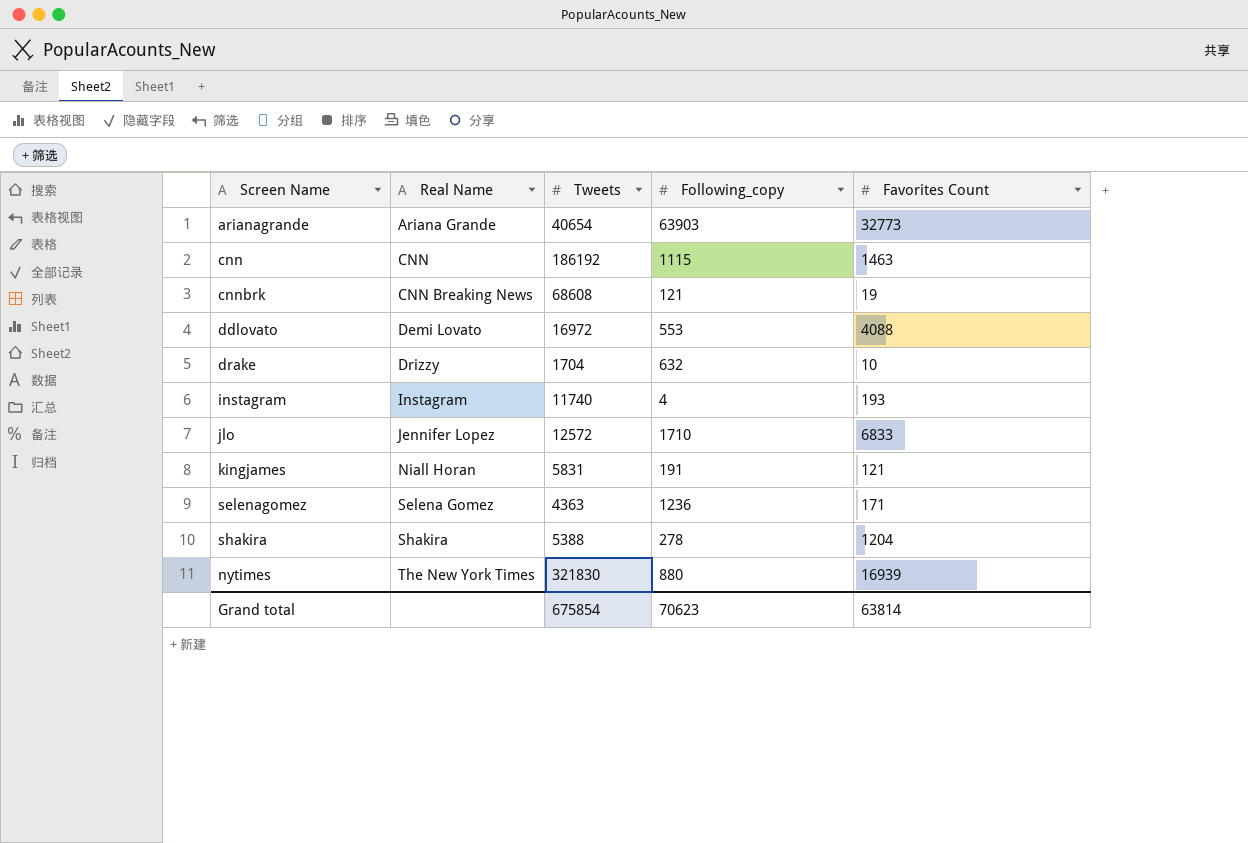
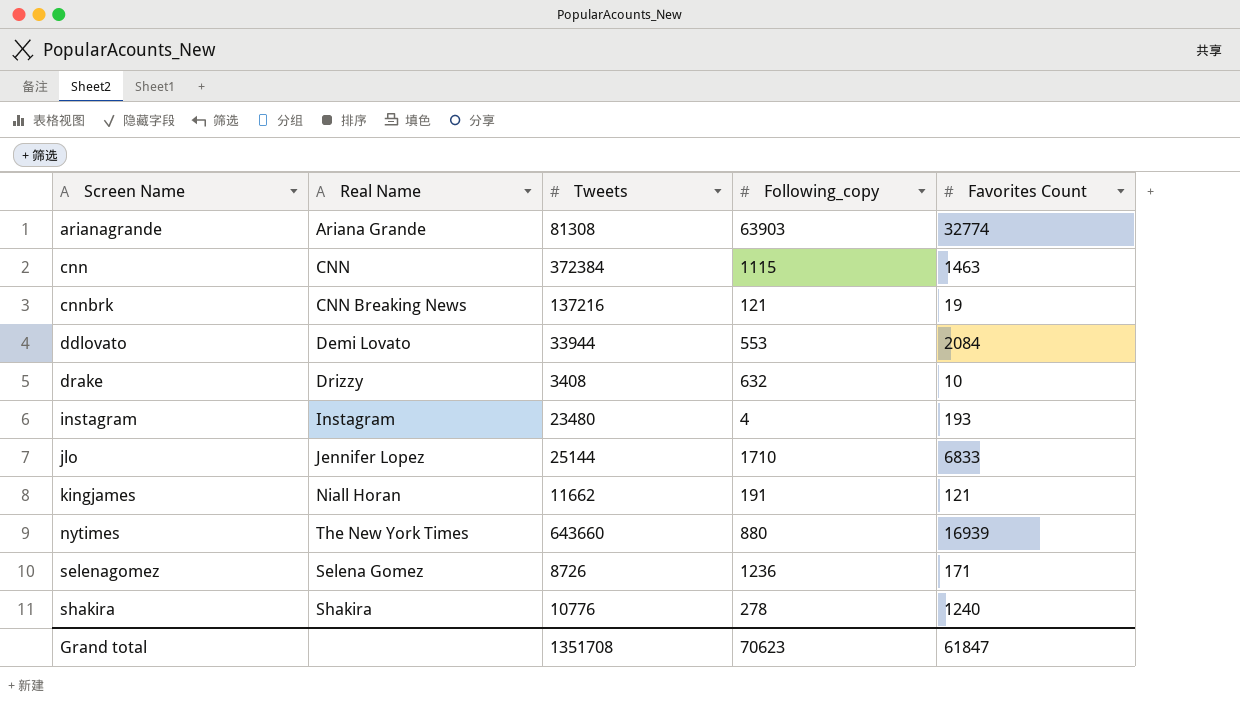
row order: Real Name ascending -> Screen Name ascending
arianagrande | Tweets: 40654 -> 81308
arianagrande | Favorites Count: 32773 -> 32774
cnn | Tweets: 186192 -> 372384
cnnbrk | Tweets: 68608 -> 137216
ddlovato | Tweets: 16972 -> 33944
ddlovato | Favorites Count: 4088 -> 2084
drake | Tweets: 1704 -> 3408
instagram | Tweets: 11740 -> 23480
jlo | Tweets: 12572 -> 25144
kingjames | Tweets: 5831 -> 11662
nytimes | Tweets: 321830 -> 643660
selenagomez | Tweets: 4363 -> 8726
shakira | Tweets: 5388 -> 10776
shakira | Favorites Count: 1204 -> 1240
Grand total | Tweets: 675854 -> 1351708
Grand total | Favorites Count: 63814 -> 61847

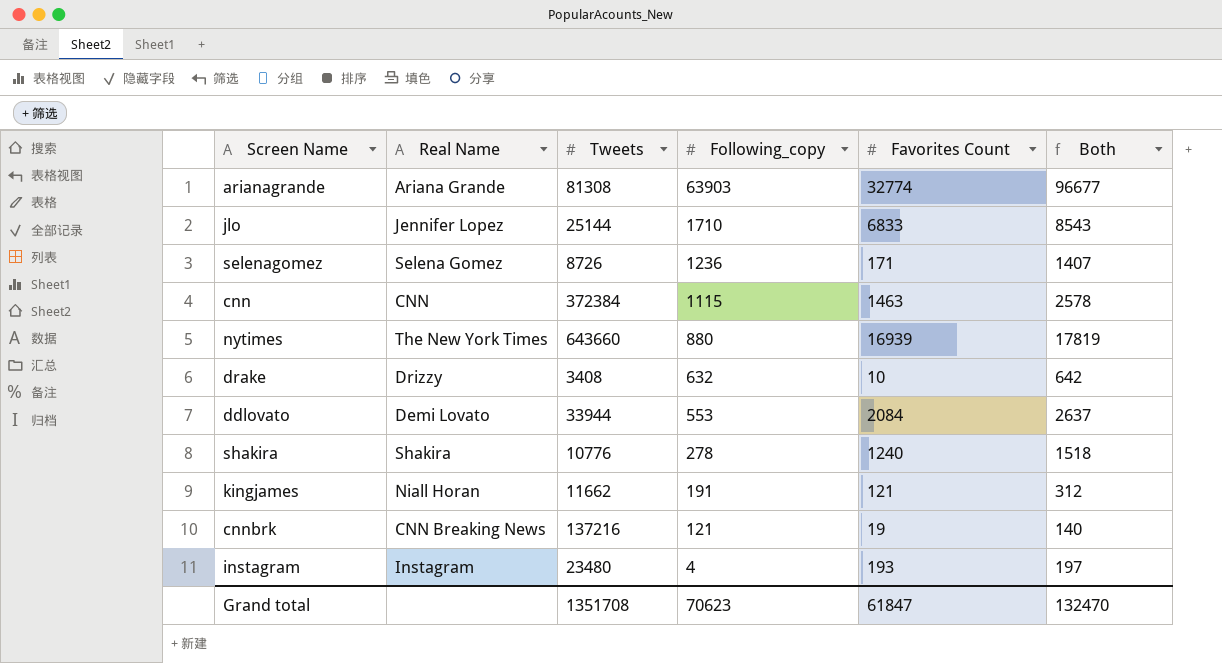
row order: Screen Name ascending -> Following_copy descending
column Both | formula: none -> [Following_copy] + [Favorites Count]

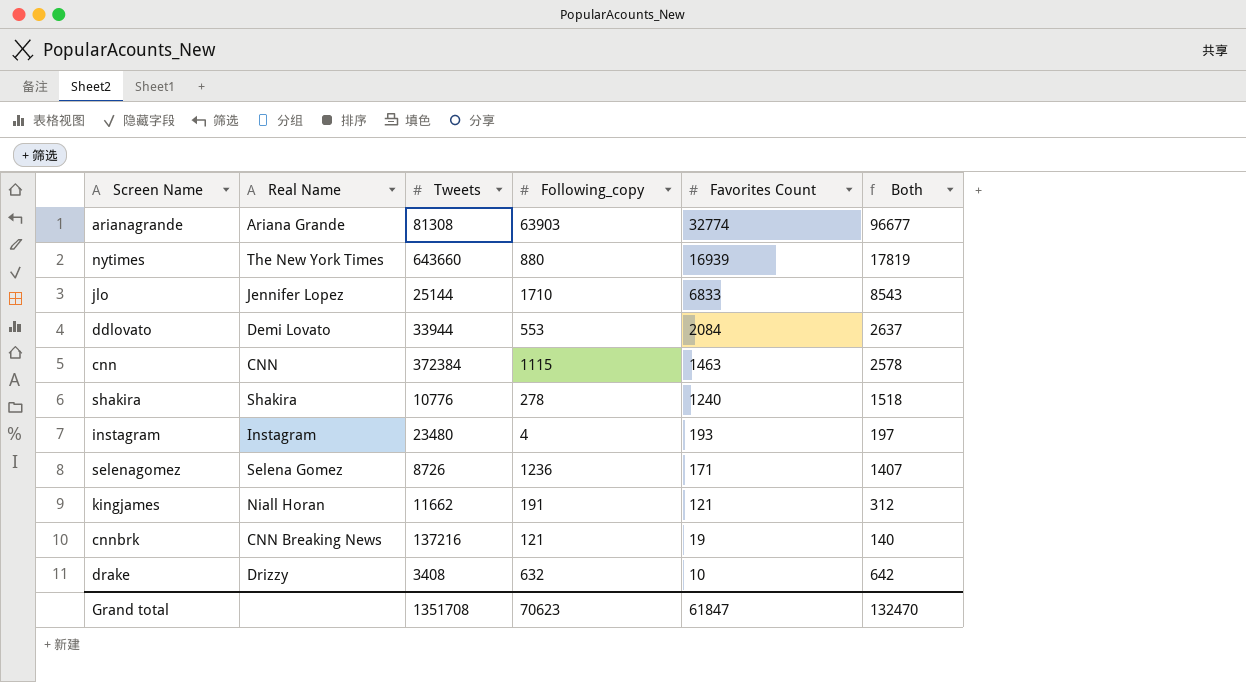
row order: Following_copy descending -> Favorites Count descending

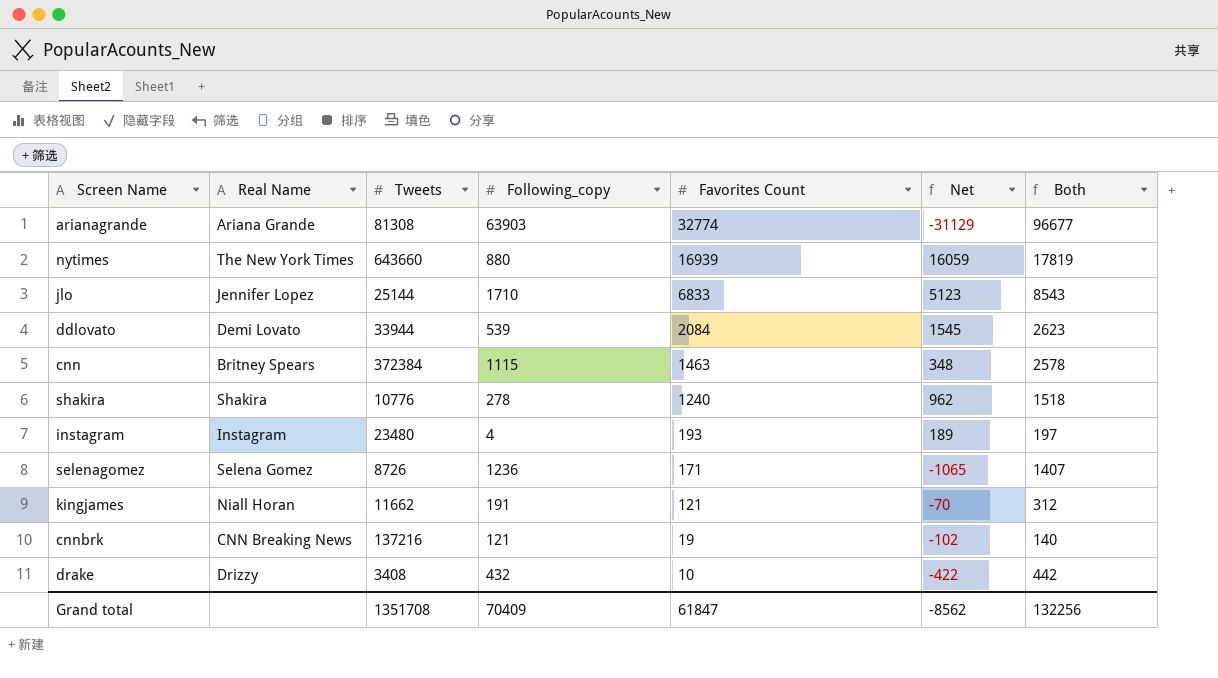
column Net | formula: none -> [Favorites Count] - [Following_copy]
ddlovato | Following_copy: 553 -> 539
ddlovato | Both: 2637 -> 2623
cnn | Real Name: CNN -> Britney Spears
drake | Following_copy: 632 -> 432
drake | Both: 642 -> 442
Grand total | Following_copy: 70623 -> 70409
Grand total | Both: 132470 -> 132256

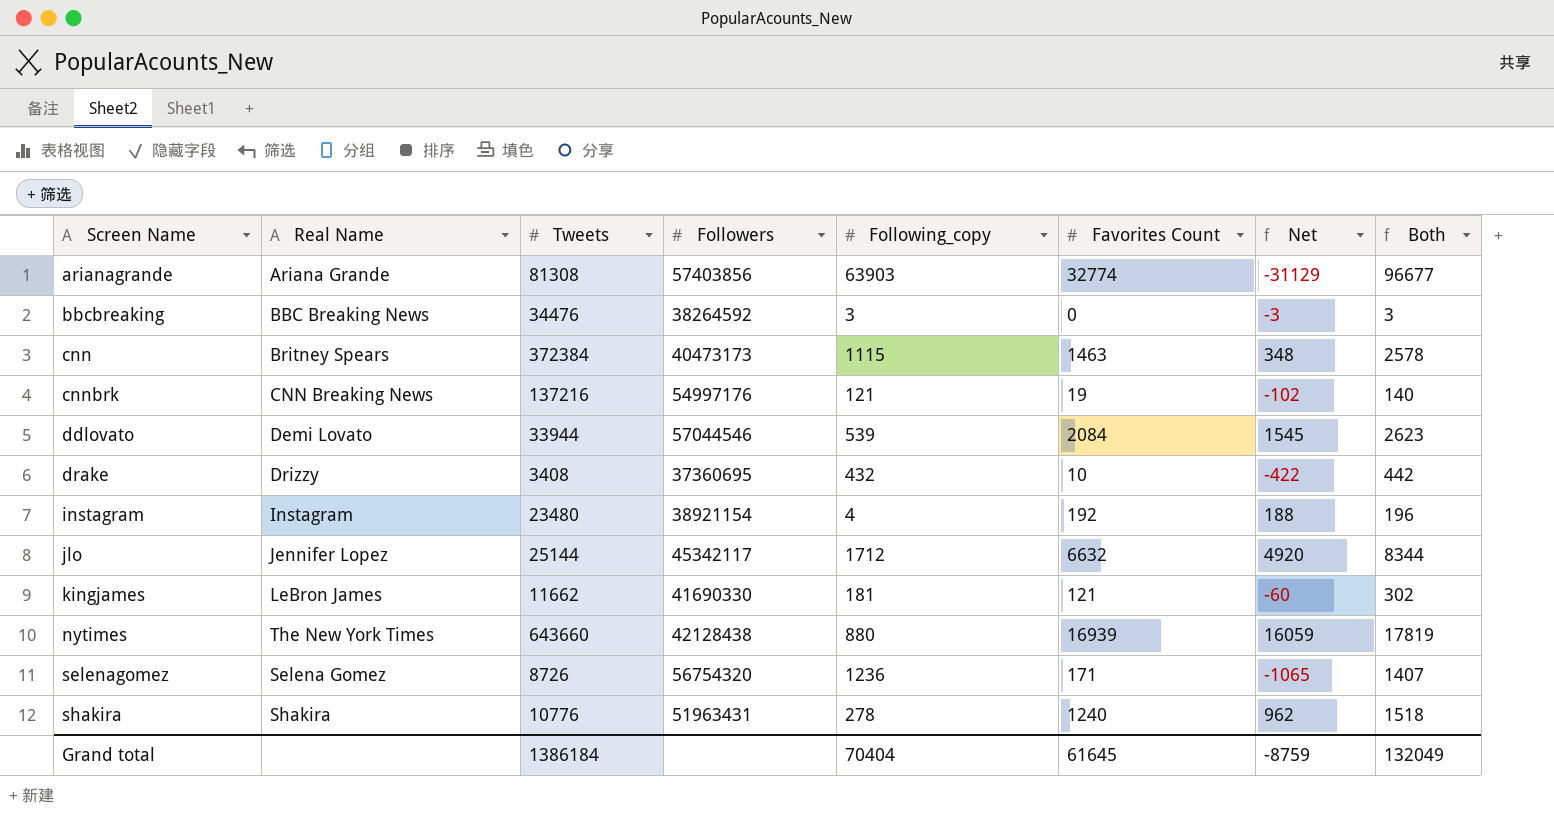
row order: Favorites Count descending -> Screen Name ascending
column Followers | position: none -> 4
row bbcbreaking: none -> BBC Breaking News | 34476 | 38264592 | 3 | 0 | -3 | 3
instagram | Favorites Count: 193 -> 192
instagram | Net: 189 -> 188
instagram | Both: 197 -> 196
jlo | Following_copy: 1710 -> 1712
jlo | Favorites Count: 6833 -> 6632
jlo | Net: 5123 -> 4920
jlo | Both: 8543 -> 8344
kingjames | Real Name: Niall Horan -> LeBron James
kingjames | Following_copy: 191 -> 181
kingjames | Net: -70 -> -60
kingjames | Both: 312 -> 302
Grand total | Tweets: 1351708 -> 1386184
Grand total | Following_copy: 70409 -> 70404
Grand total | Favorites Count: 61847 -> 61645
Grand total | Net: -8562 -> -8759
Grand total | Both: 132256 -> 132049

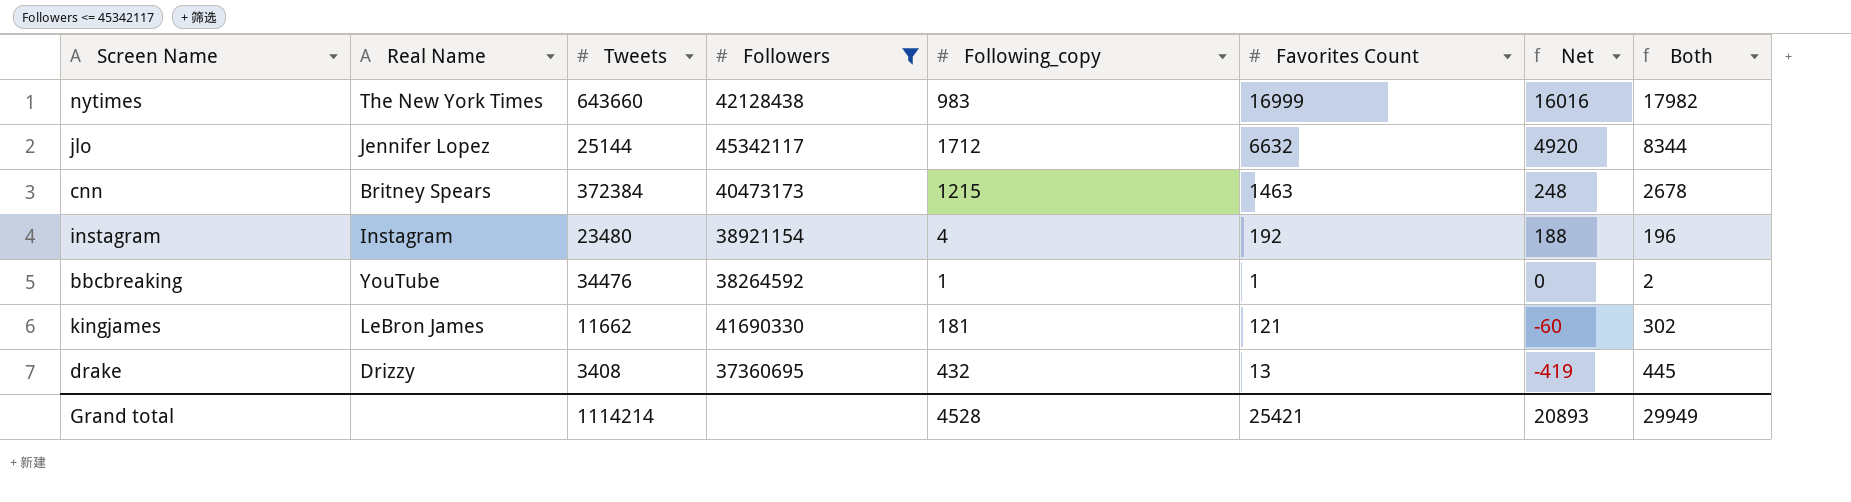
filter: none -> Followers <= 45342117
row order: Screen Name ascending -> Net descending
nytimes | Following_copy: 880 -> 983
nytimes | Favorites Count: 16939 -> 16999
nytimes | Net: 16059 -> 16016
nytimes | Both: 17819 -> 17982
cnn | Following_copy: 1115 -> 1215
cnn | Net: 348 -> 248
cnn | Both: 2578 -> 2678
bbcbreaking | Real Name: BBC Breaking News -> YouTube
bbcbreaking | Following_copy: 3 -> 1
bbcbreaking | Favorites Count: 0 -> 1
bbcbreaking | Net: -3 -> 0
bbcbreaking | Both: 3 -> 2
drake | Favorites Count: 10 -> 13
drake | Net: -422 -> -419
drake | Both: 442 -> 445
Grand total | Tweets: 1386184 -> 1114214
Grand total | Following_copy: 70404 -> 4528
Grand total | Favorites Count: 61645 -> 25421
Grand total | Net: -8759 -> 20893
Grand total | Both: 132049 -> 29949

